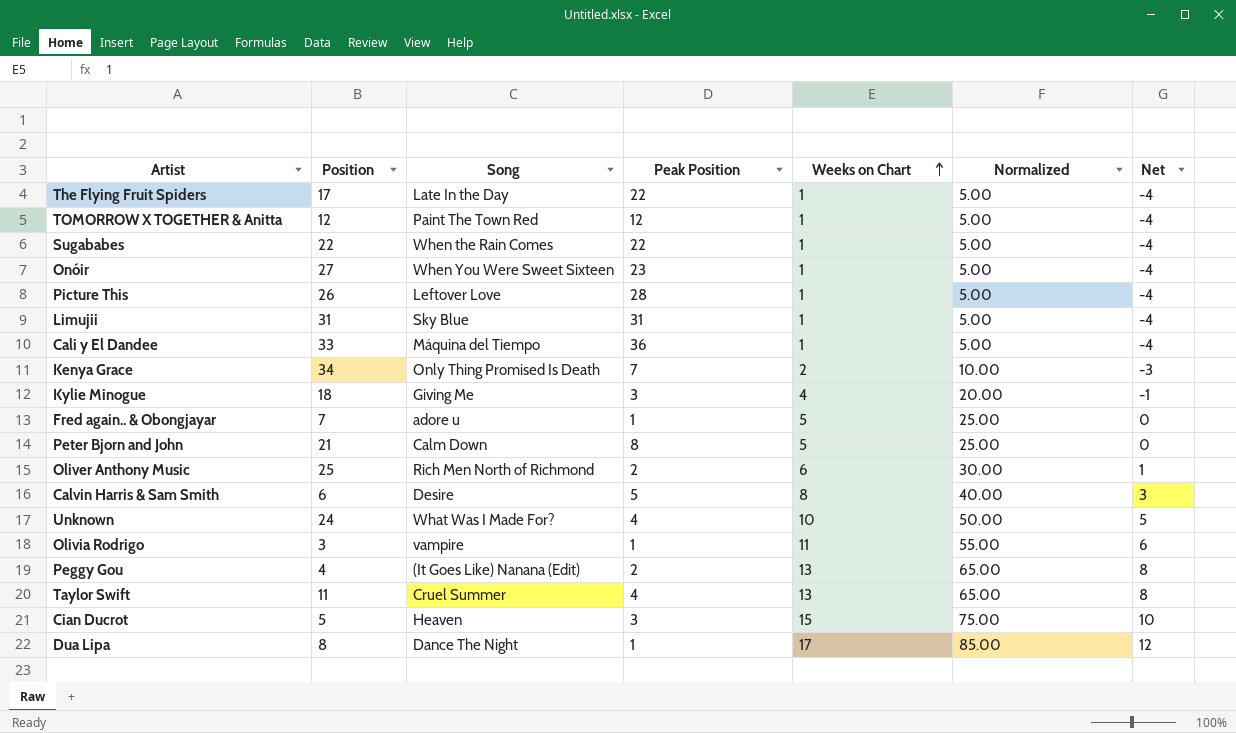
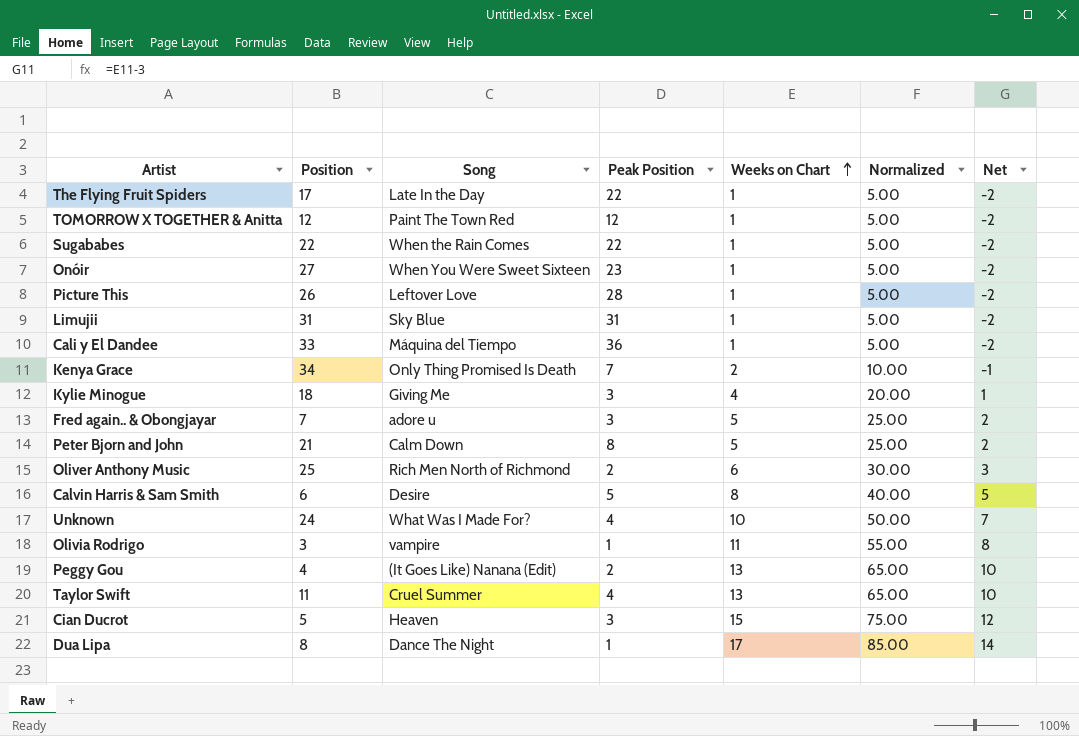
column Net | formula: [Weeks on Chart] - 5 -> [Weeks on Chart] - 3
Fred again.. & Obongjayar | Peak Position: 1 -> 3

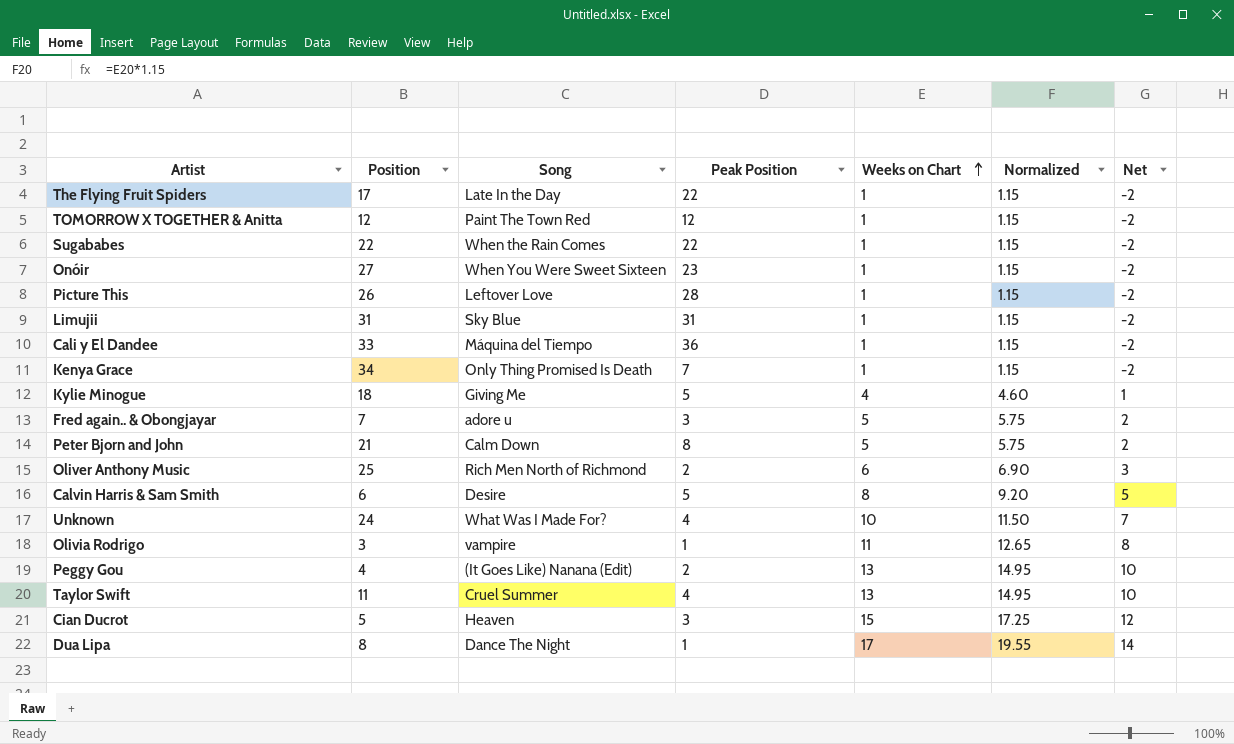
column Normalized | formula: [Weeks on Chart] * 5 -> [Weeks on Chart] * 1.15
Kenya Grace | Weeks on Chart: 2 -> 1
Kenya Grace | Net: -1 -> -2
Kylie Minogue | Peak Position: 3 -> 5

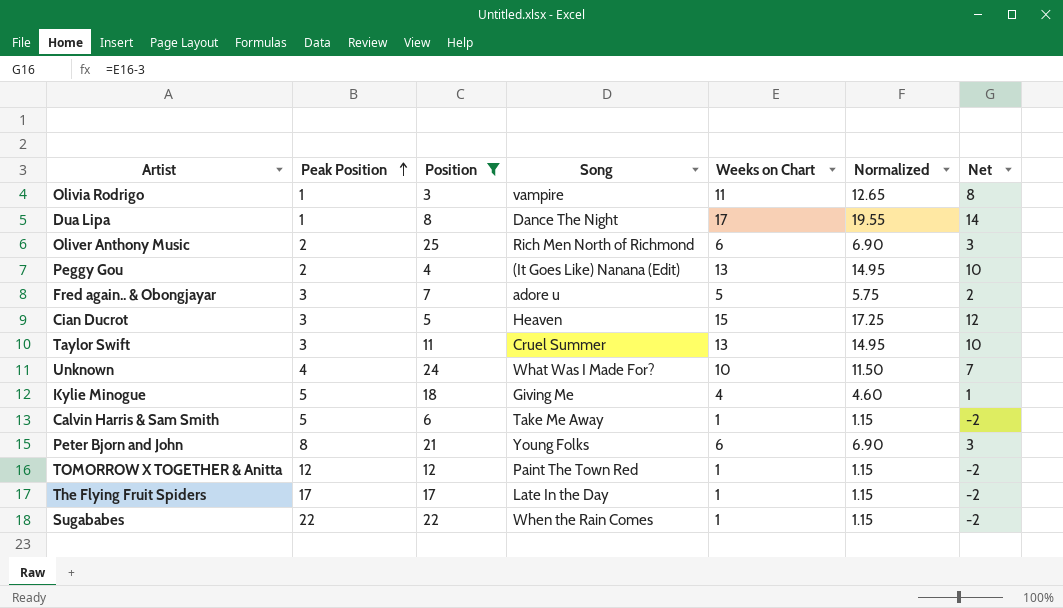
filter: none -> Position <= 25
row order: Weeks on Chart ascending -> Peak Position ascending
column Peak Position | position: 4 -> 2
Taylor Swift | Peak Position: 4 -> 3
Calvin Harris & Sam Smith | Song: Desire -> Take Me Away
Calvin Harris & Sam Smith | Weeks on Chart: 8 -> 1
Calvin Harris & Sam Smith | Normalized: 9.20 -> 1.15
Calvin Harris & Sam Smith | Net: 5 -> -2
Peter Bjorn and John | Song: Calm Down -> Young Folks
Peter Bjorn and John | Weeks on Chart: 5 -> 6
Peter Bjorn and John | Normalized: 5.75 -> 6.90
Peter Bjorn and John | Net: 2 -> 3
The Flying Fruit Spiders | Peak Position: 22 -> 17

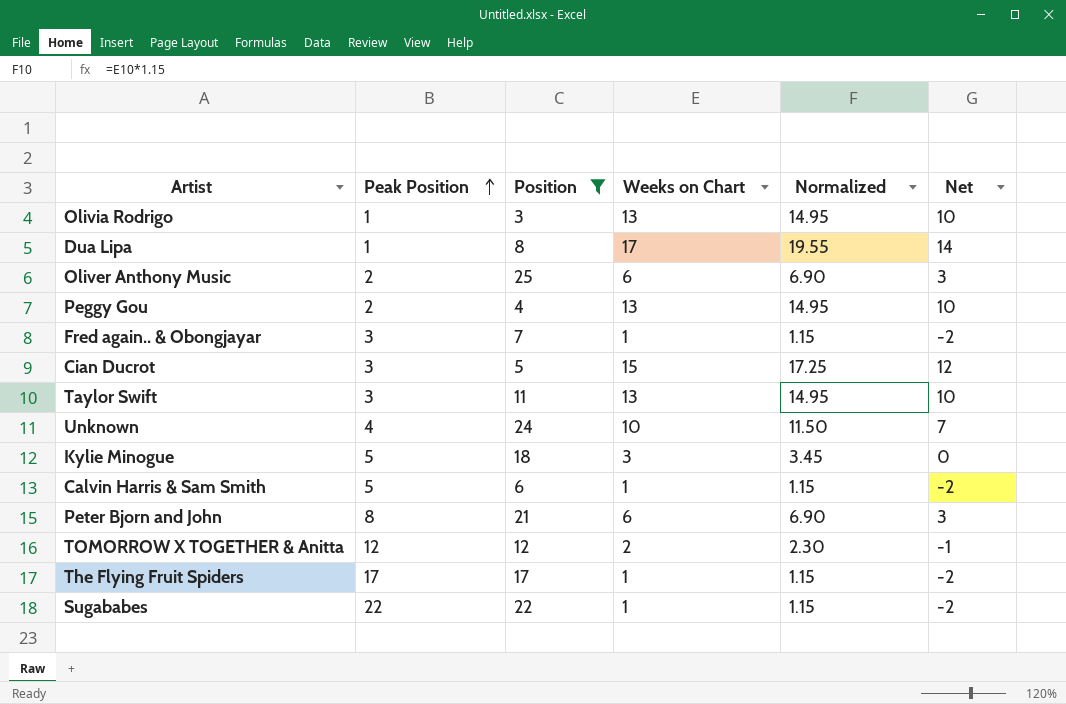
column Song | position: 4 -> none
Olivia Rodrigo | Weeks on Chart: 11 -> 13
Olivia Rodrigo | Normalized: 12.65 -> 14.95
Olivia Rodrigo | Net: 8 -> 10
Fred again.. & Obongjayar | Weeks on Chart: 5 -> 1
Fred again.. & Obongjayar | Normalized: 5.75 -> 1.15
Fred again.. & Obongjayar | Net: 2 -> -2
Kylie Minogue | Weeks on Chart: 4 -> 3
Kylie Minogue | Normalized: 4.60 -> 3.45
Kylie Minogue | Net: 1 -> 0
TOMORROW X TOGETHER & Anitta | Weeks on Chart: 1 -> 2
TOMORROW X TOGETHER & Anitta | Normalized: 1.15 -> 2.30
TOMORROW X TOGETHER & Anitta | Net: -2 -> -1

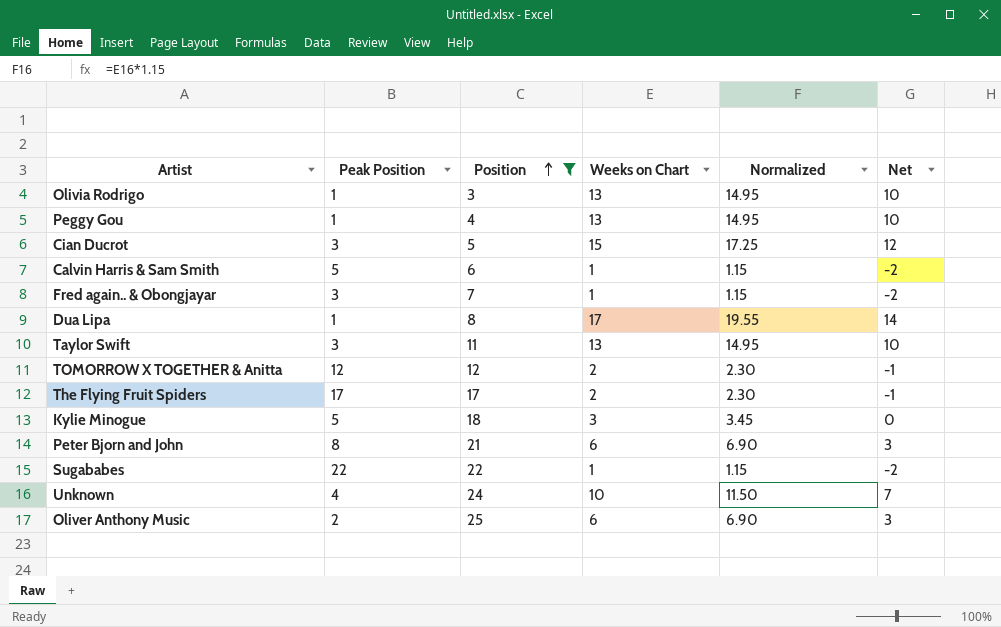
row order: Peak Position ascending -> Position ascending
Peggy Gou | Peak Position: 2 -> 1
The Flying Fruit Spiders | Weeks on Chart: 1 -> 2
The Flying Fruit Spiders | Normalized: 1.15 -> 2.30
The Flying Fruit Spiders | Net: -2 -> -1

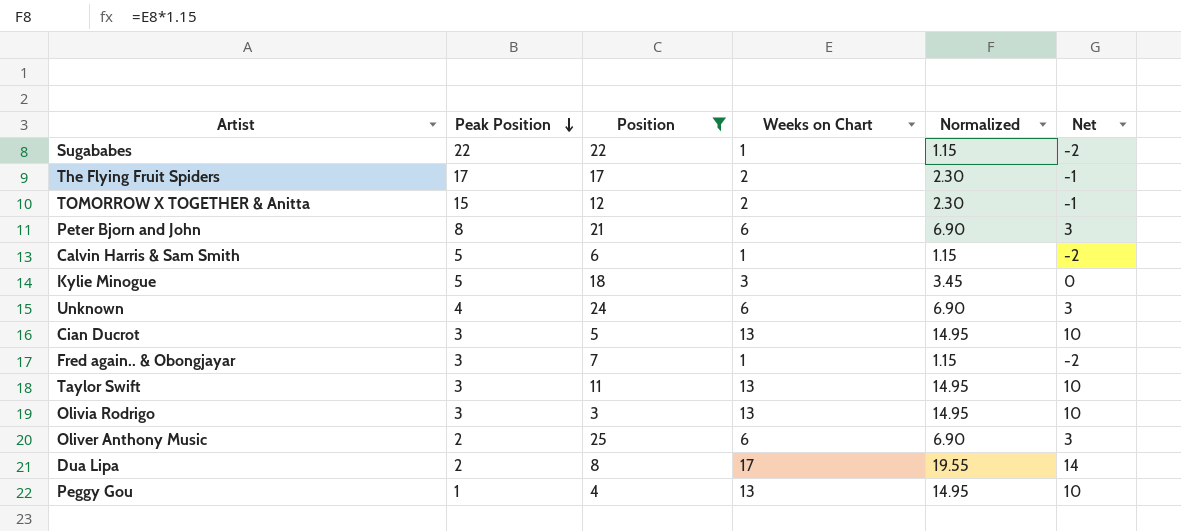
row order: Position ascending -> Peak Position descending
TOMORROW X TOGETHER & Anitta | Peak Position: 12 -> 15
Unknown | Weeks on Chart: 10 -> 6
Unknown | Normalized: 11.50 -> 6.90
Unknown | Net: 7 -> 3
Cian Ducrot | Weeks on Chart: 15 -> 13
Cian Ducrot | Normalized: 17.25 -> 14.95
Cian Ducrot | Net: 12 -> 10
Olivia Rodrigo | Peak Position: 1 -> 3
Dua Lipa | Peak Position: 1 -> 2

